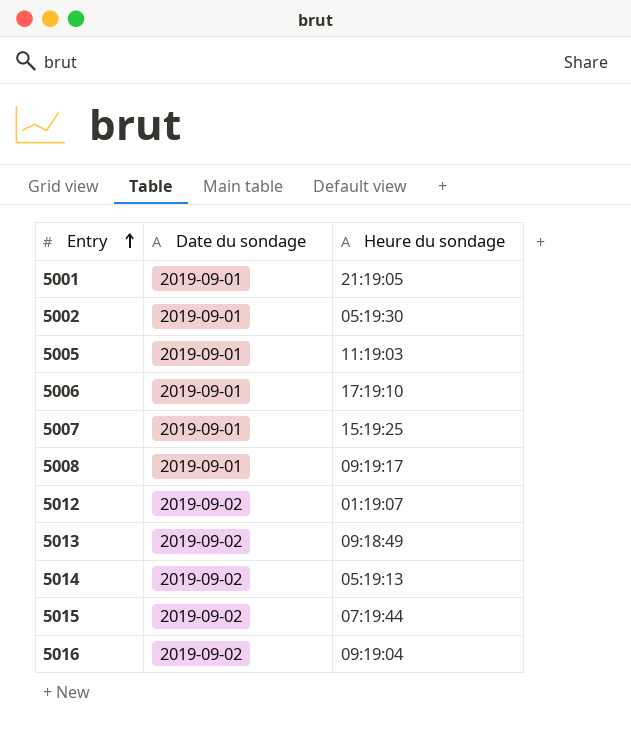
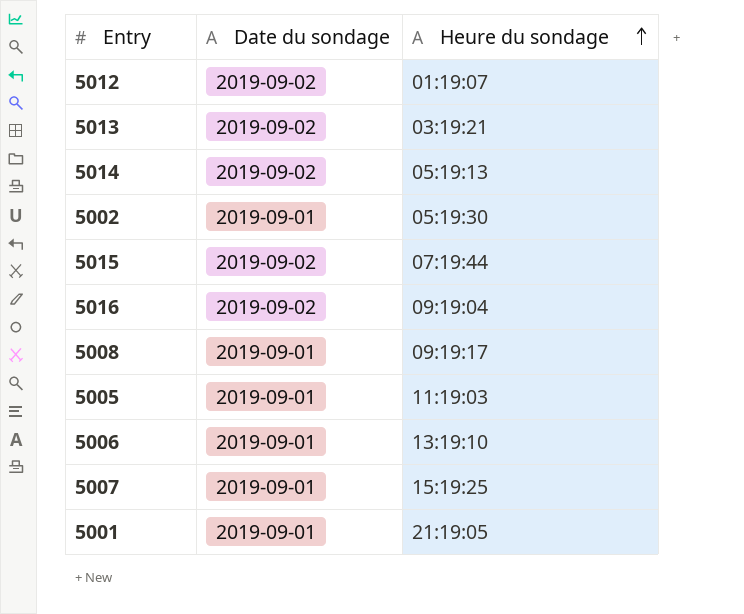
row order: Entry ascending -> Heure du sondage ascending
5013 | Heure du sondage: 09:18:49 -> 03:19:21
5006 | Heure du sondage: 17:19:10 -> 13:19:10

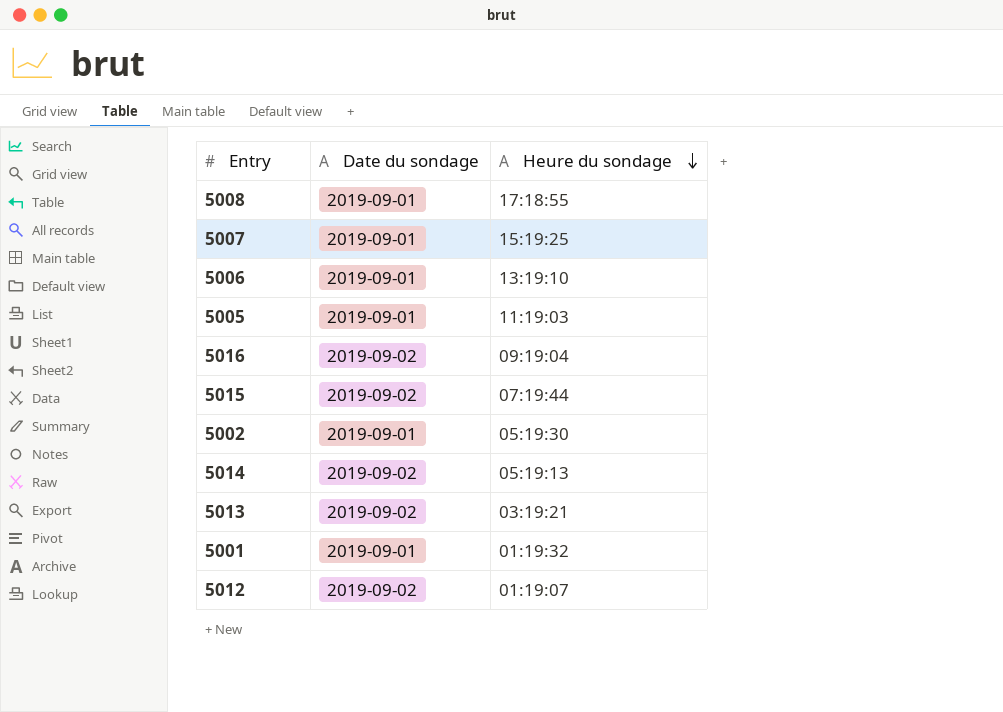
row order: Heure du sondage ascending -> Heure du sondage descending
5008 | Heure du sondage: 09:19:17 -> 17:18:55
5001 | Heure du sondage: 21:19:05 -> 01:19:32

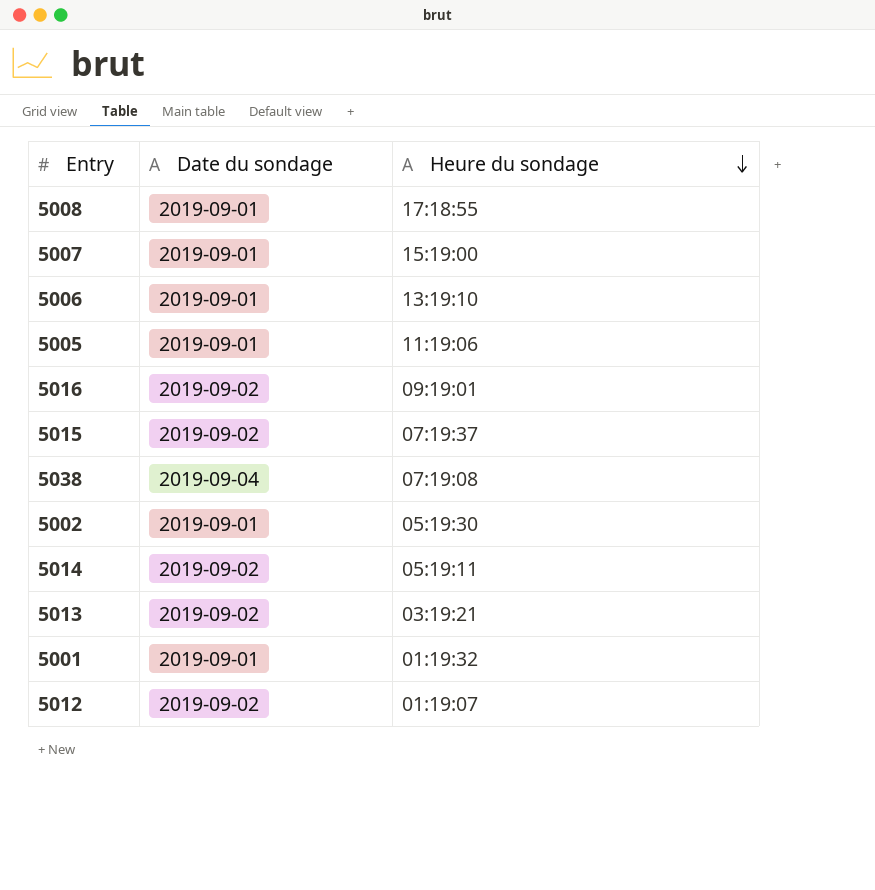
5007 | Heure du sondage: 15:19:25 -> 15:19:00
5005 | Heure du sondage: 11:19:03 -> 11:19:06
5016 | Heure du sondage: 09:19:04 -> 09:19:01
5015 | Heure du sondage: 07:19:44 -> 07:19:37
row 5038: none -> 2019-09-04 | 07:19:08
5014 | Heure du sondage: 05:19:13 -> 05:19:11

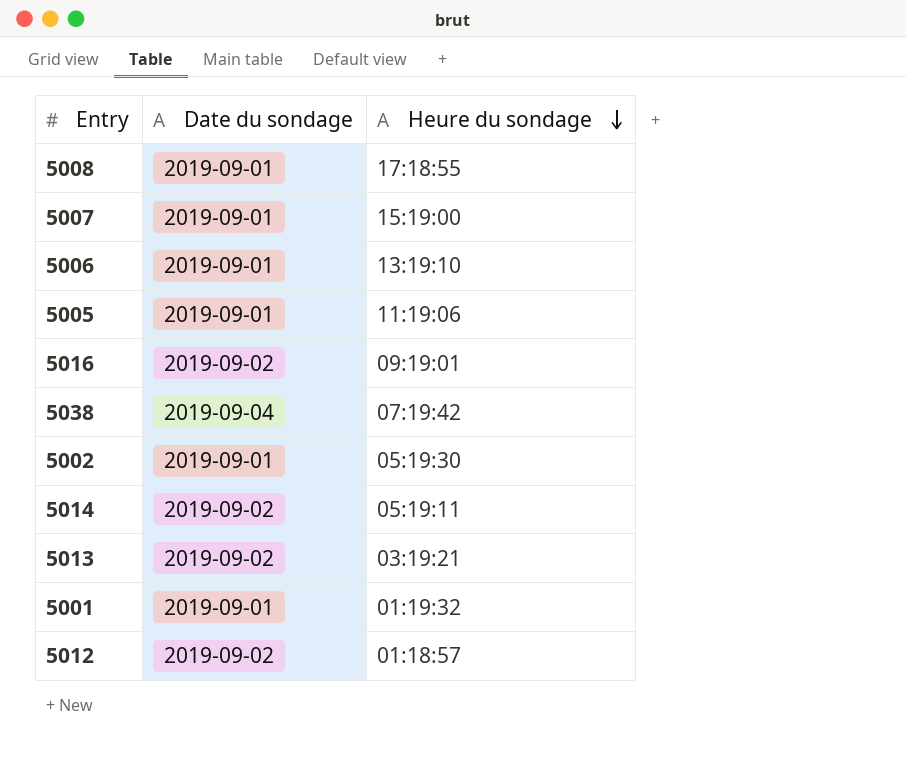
row 5015: 2019-09-02 | 07:19:37 -> none
5038 | Heure du sondage: 07:19:08 -> 07:19:42
5012 | Heure du sondage: 01:19:07 -> 01:18:57

